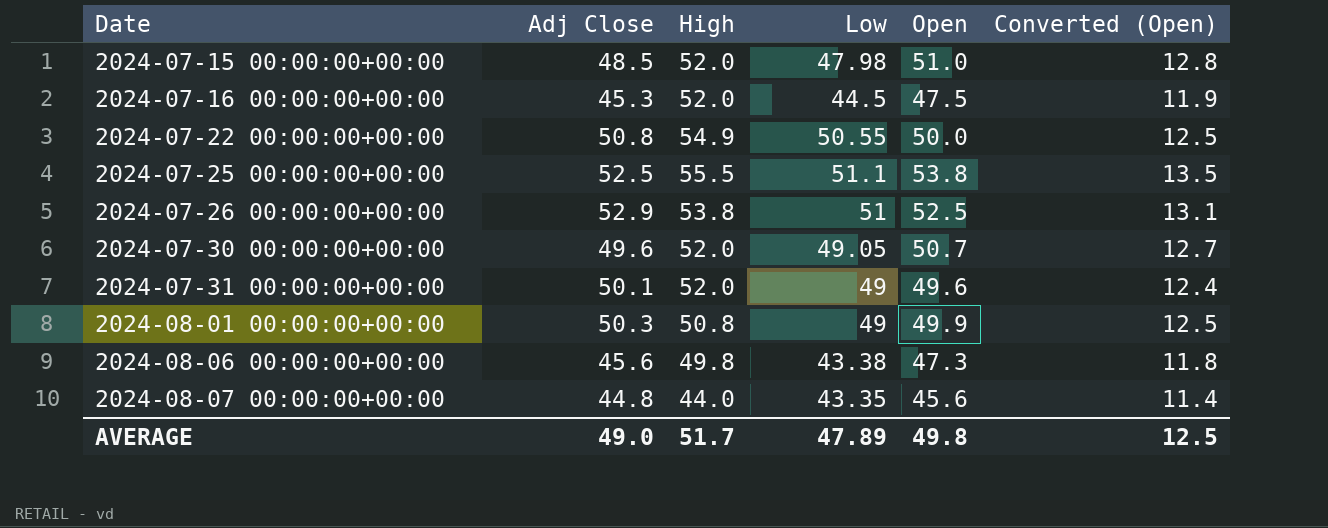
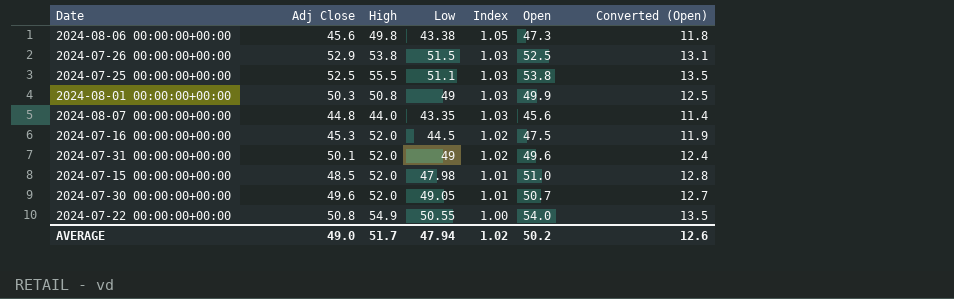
row order: Date ascending -> Index descending
column Index | formula: none -> [Adj Close] / [Low]
2024-07-26 00:00:00+00:00 | Low: 51 -> 51.5
2024-07-22 00:00:00+00:00 | Open: 50.0 -> 54.0
2024-07-22 00:00:00+00:00 | Converted (Open): 12.5 -> 13.5
AVERAGE | Low: 47.89 -> 47.94
AVERAGE | Open: 49.8 -> 50.2
AVERAGE | Converted (Open): 12.5 -> 12.6

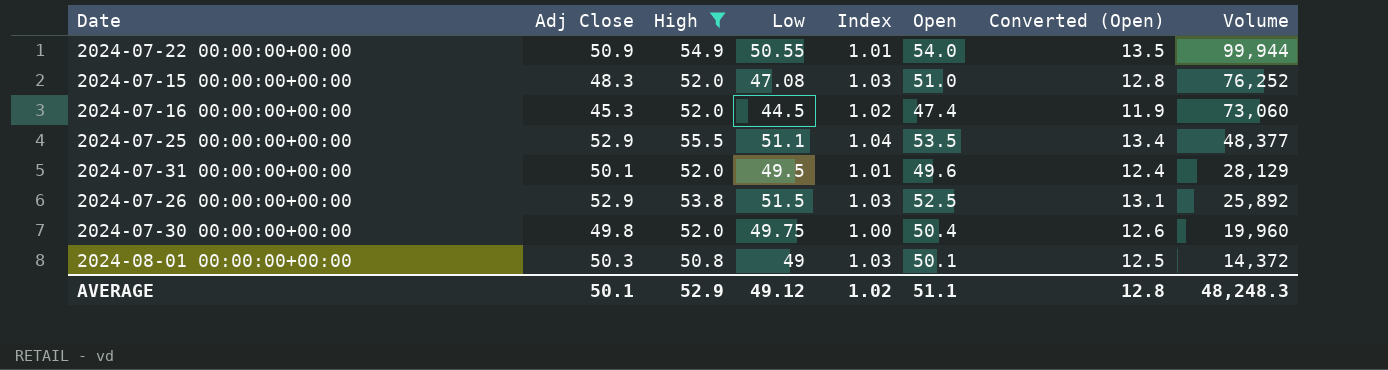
filter: none -> High >= 50.8
row order: Index descending -> Volume descending
column Volume | position: none -> 8
2024-07-22 00:00:00+00:00 | Adj Close: 50.8 -> 50.9
2024-07-22 00:00:00+00:00 | Index: 1.00 -> 1.01
2024-07-15 00:00:00+00:00 | Adj Close: 48.5 -> 48.3
2024-07-15 00:00:00+00:00 | Low: 47.98 -> 47.08
2024-07-15 00:00:00+00:00 | Index: 1.01 -> 1.03
2024-07-16 00:00:00+00:00 | Open: 47.5 -> 47.4
2024-07-25 00:00:00+00:00 | Adj Close: 52.5 -> 52.9
2024-07-25 00:00:00+00:00 | Index: 1.03 -> 1.04
2024-07-25 00:00:00+00:00 | Open: 53.8 -> 53.5
2024-07-25 00:00:00+00:00 | Converted (Open): 13.5 -> 13.4
2024-07-31 00:00:00+00:00 | Low: 49 -> 49.5
2024-07-31 00:00:00+00:00 | Index: 1.02 -> 1.01
2024-07-30 00:00:00+00:00 | Adj Close: 49.6 -> 49.8
2024-07-30 00:00:00+00:00 | Low: 49.05 -> 49.75
2024-07-30 00:00:00+00:00 | Index: 1.01 -> 1.00
2024-07-30 00:00:00+00:00 | Open: 50.7 -> 50.4
2024-07-30 00:00:00+00:00 | Converted (Open): 12.7 -> 12.6
2024-08-01 00:00:00+00:00 | Open: 49.9 -> 50.1
AVERAGE | Adj Close: 49.0 -> 50.1
AVERAGE | High: 51.7 -> 52.9
AVERAGE | Low: 47.94 -> 49.12
AVERAGE | Open: 50.2 -> 51.1
AVERAGE | Converted (Open): 12.6 -> 12.8

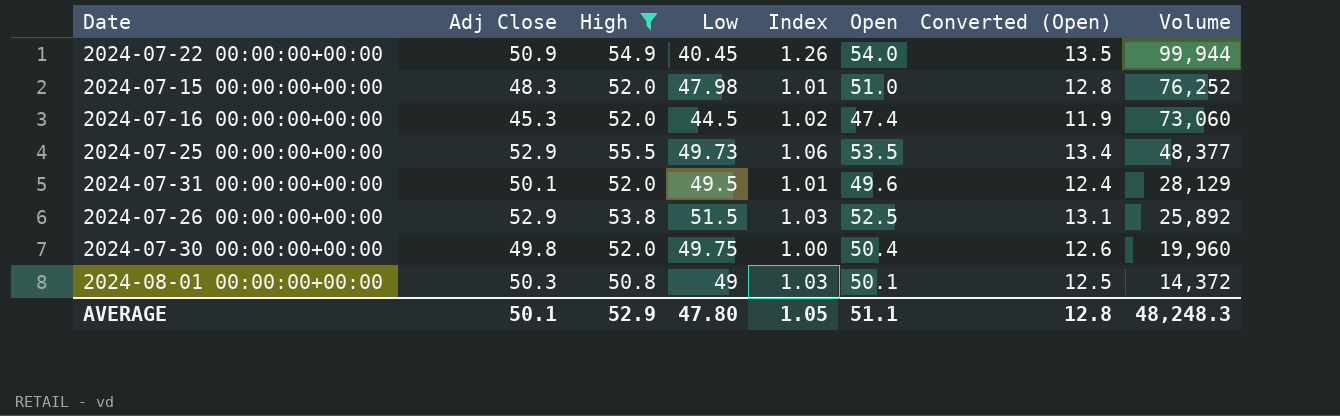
2024-07-22 00:00:00+00:00 | Low: 50.55 -> 40.45
2024-07-22 00:00:00+00:00 | Index: 1.01 -> 1.26
2024-07-15 00:00:00+00:00 | Low: 47.08 -> 47.98
2024-07-15 00:00:00+00:00 | Index: 1.03 -> 1.01
2024-07-25 00:00:00+00:00 | Low: 51.1 -> 49.73
2024-07-25 00:00:00+00:00 | Index: 1.04 -> 1.06
AVERAGE | Low: 49.12 -> 47.80
AVERAGE | Index: 1.02 -> 1.05

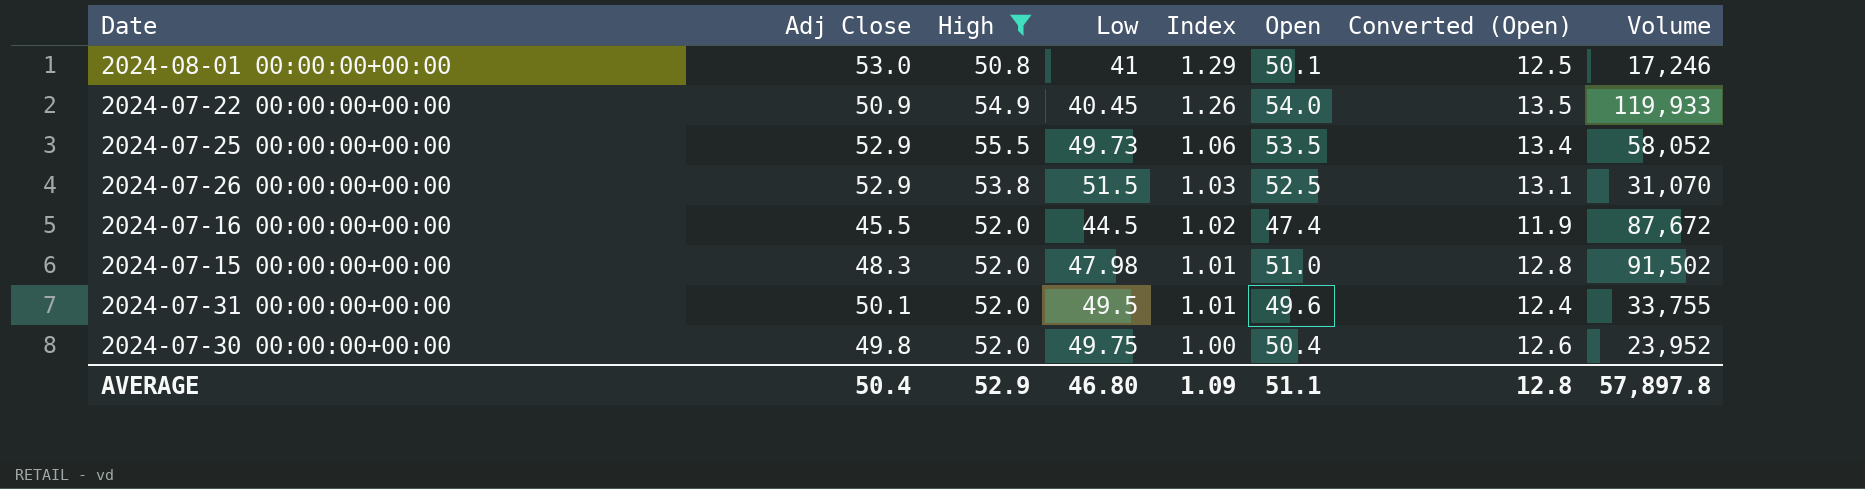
row order: Volume descending -> Index descending
2024-08-01 00:00:00+00:00 | Adj Close: 50.3 -> 53.0
2024-08-01 00:00:00+00:00 | Low: 49 -> 41
2024-08-01 00:00:00+00:00 | Index: 1.03 -> 1.29
2024-08-01 00:00:00+00:00 | Volume: 14,372 -> 17,246
2024-07-22 00:00:00+00:00 | Volume: 99,944 -> 119,933
2024-07-25 00:00:00+00:00 | Volume: 48,377 -> 58,052
2024-07-26 00:00:00+00:00 | Volume: 25,892 -> 31,070
2024-07-16 00:00:00+00:00 | Adj Close: 45.3 -> 45.5
2024-07-16 00:00:00+00:00 | Volume: 73,060 -> 87,672
2024-07-15 00:00:00+00:00 | Volume: 76,252 -> 91,502
2024-07-31 00:00:00+00:00 | Volume: 28,129 -> 33,755
2024-07-30 00:00:00+00:00 | Volume: 19,960 -> 23,952
AVERAGE | Adj Close: 50.1 -> 50.4
AVERAGE | Low: 47.80 -> 46.80
AVERAGE | Index: 1.05 -> 1.09
AVERAGE | Volume: 48,248.3 -> 57,897.8

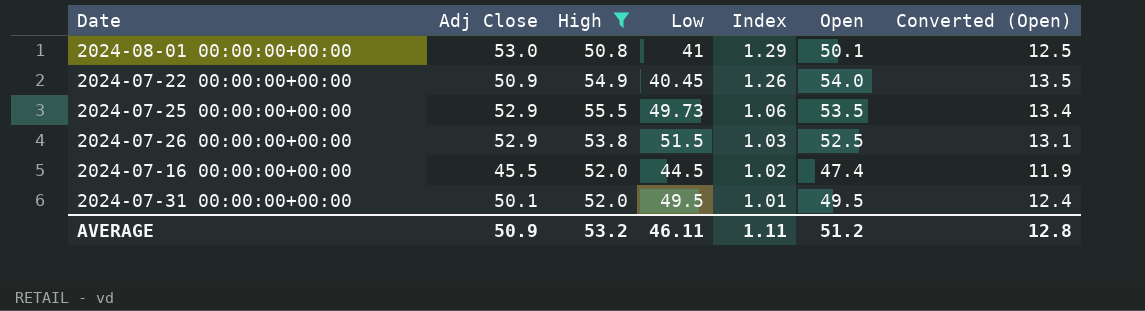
column Volume | position: 8 -> none
row 2024-07-15 00:00:00+00:00: 48.3 | 52.0 | 47.98 | 1.01 | 51.0 | 12.8 | 91,502 -> none
row 2024-07-30 00:00:00+00:00: 49.8 | 52.0 | 49.75 | 1.00 | 50.4 | 12.6 | 23,952 -> none
2024-07-31 00:00:00+00:00 | Open: 49.6 -> 49.5
AVERAGE | Adj Close: 50.4 -> 50.9
AVERAGE | High: 52.9 -> 53.2
AVERAGE | Low: 46.80 -> 46.11
AVERAGE | Index: 1.09 -> 1.11
AVERAGE | Open: 51.1 -> 51.2

